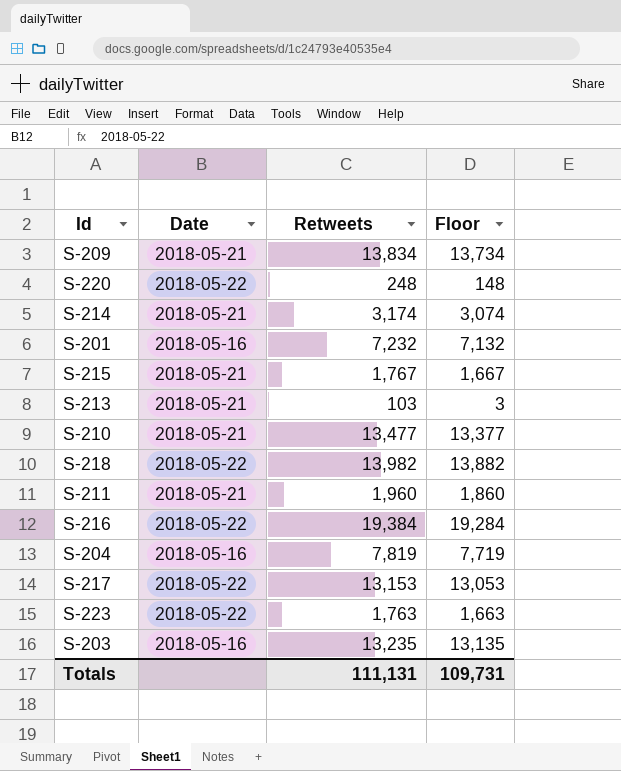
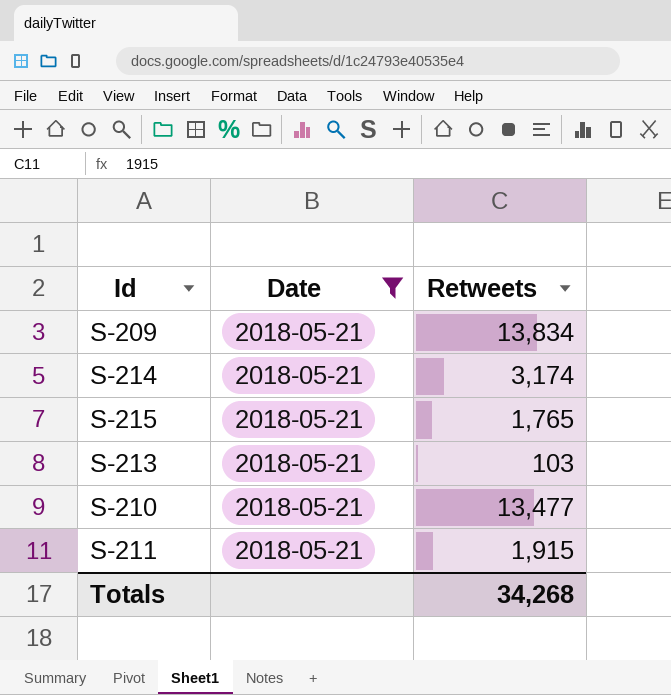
filter: none -> Date = 2018-05-21
column Floor | formula: [Retweets] - 100 -> none
S-215 | Retweets: 1,767 -> 1,765
S-211 | Retweets: 1,960 -> 1,915
Totals | Retweets: 111,131 -> 34,268

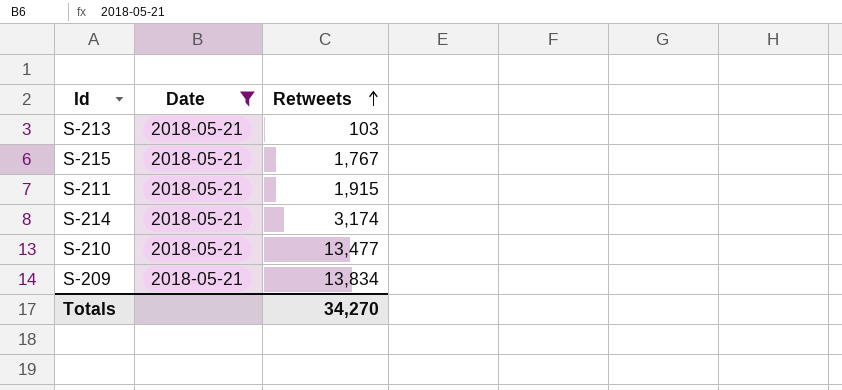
row order: none -> Retweets ascending
S-215 | Retweets: 1,765 -> 1,767
Totals | Retweets: 34,268 -> 34,270

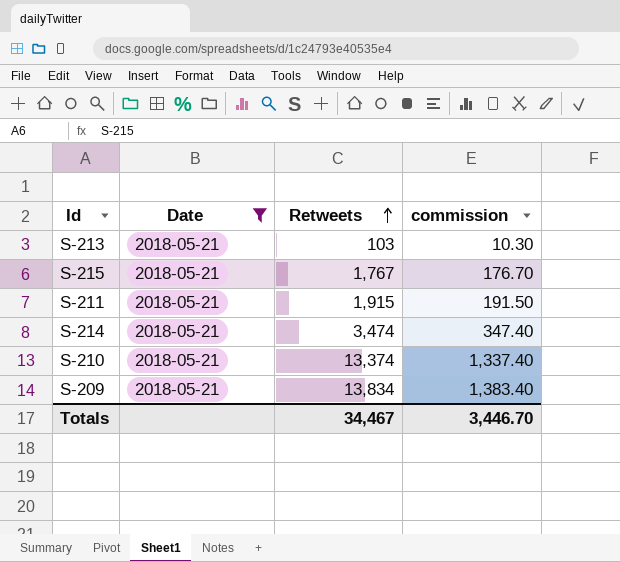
column commission | formula: none -> [Retweets] * 0.1
S-214 | Retweets: 3,174 -> 3,474
S-210 | Retweets: 13,477 -> 13,374
Totals | Retweets: 34,270 -> 34,467

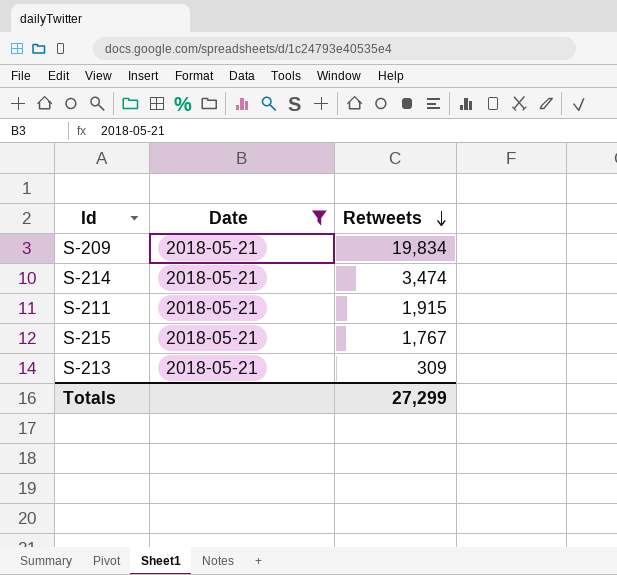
row order: Retweets ascending -> Retweets descending
column commission | formula: [Retweets] * 0.1 -> none
row S-210: 2018-05-21 | 13,374 | 1,337.40 -> none
S-209 | Retweets: 13,834 -> 19,834
S-213 | Retweets: 103 -> 309
Totals | Retweets: 34,467 -> 27,299

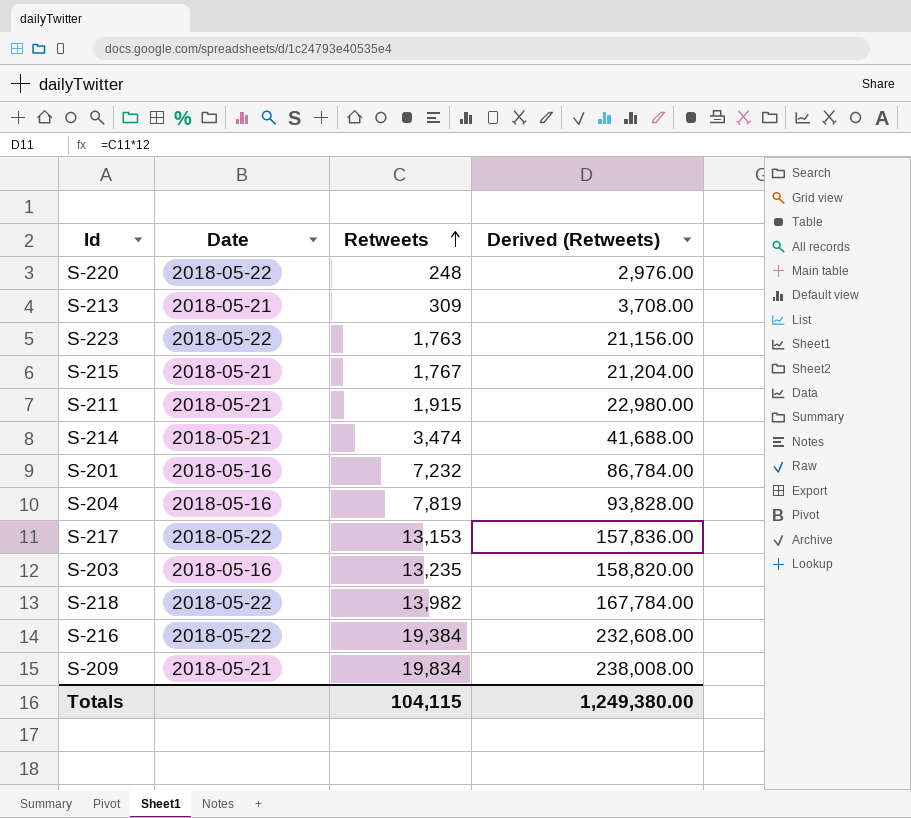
filter: Date = 2018-05-21 -> none
row order: Retweets descending -> Retweets ascending
column Derived (Retweets) | formula: none -> [Retweets] * 12
Totals | Retweets: 27,299 -> 104,115

